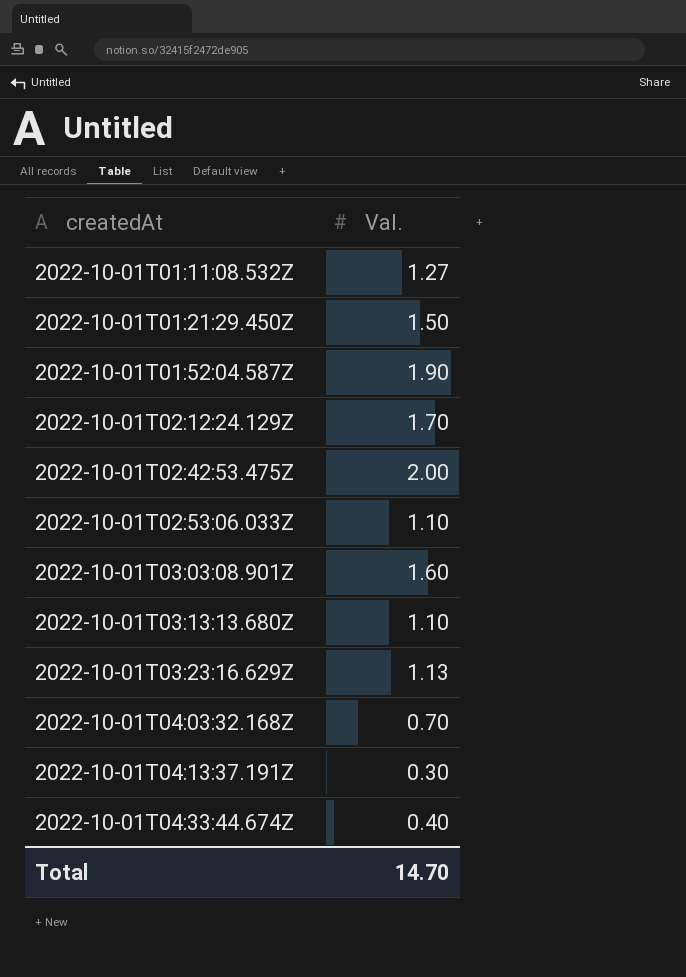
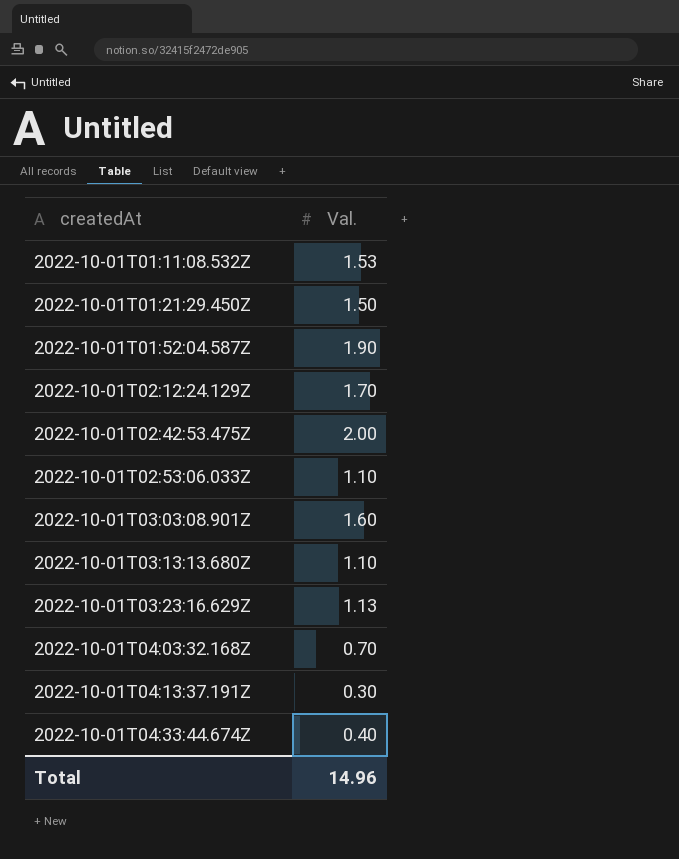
2022-10-01T01:11:08.532Z | Val.: 1.27 -> 1.53
Total | Val.: 14.70 -> 14.96

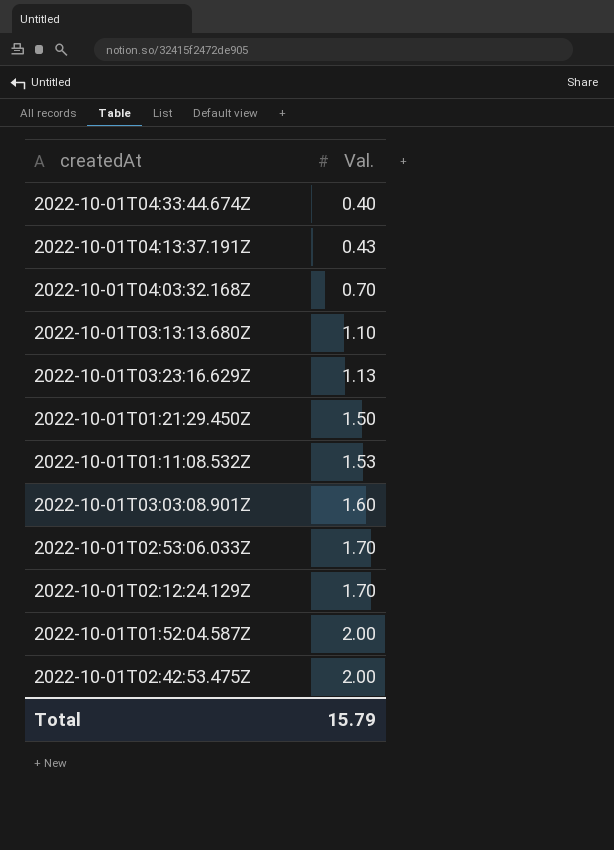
row order: createdAt ascending -> Val. ascending
2022-10-01T04:13:37.191Z | Val.: 0.30 -> 0.43
2022-10-01T02:53:06.033Z | Val.: 1.10 -> 1.70
2022-10-01T01:52:04.587Z | Val.: 1.90 -> 2.00
Total | Val.: 14.96 -> 15.79

